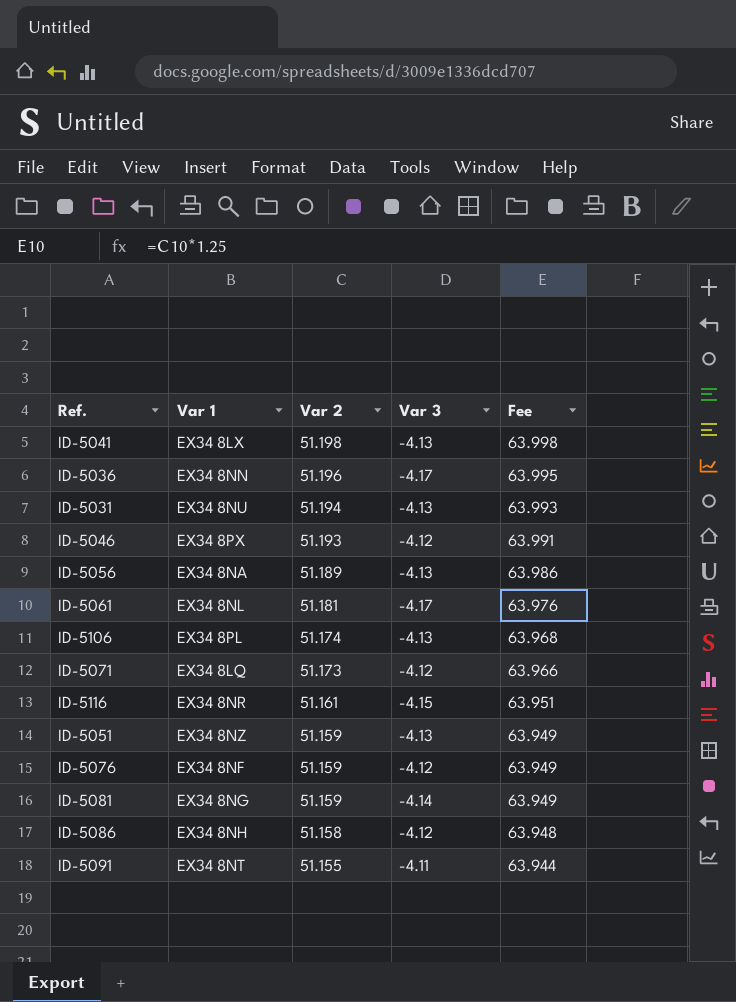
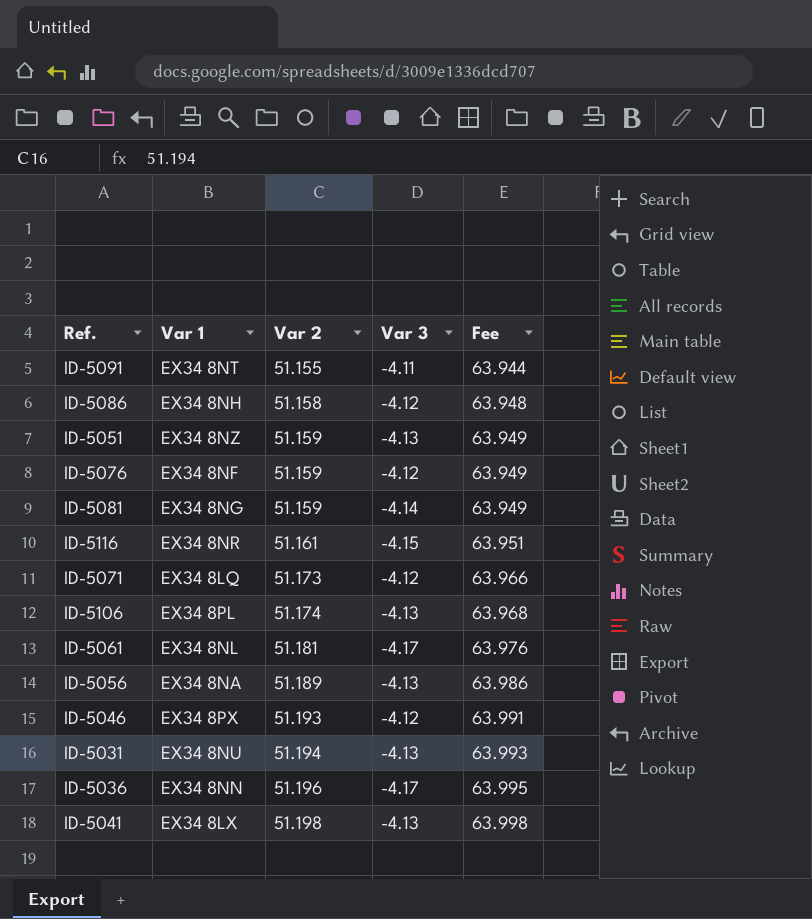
row order: Var 2 descending -> Var 2 ascending

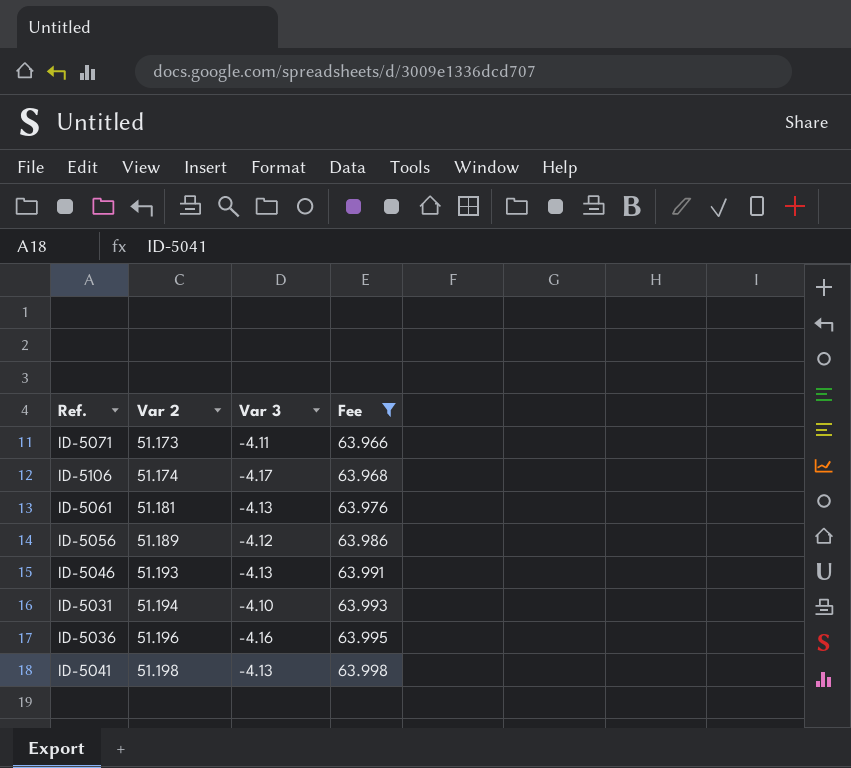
filter: none -> Fee >= 63.966
column Var 1 | position: 2 -> none
ID-5071 | Var 3: -4.12 -> -4.11
ID-5106 | Var 3: -4.13 -> -4.17
ID-5061 | Var 3: -4.17 -> -4.13
ID-5056 | Var 3: -4.13 -> -4.12
ID-5046 | Var 3: -4.12 -> -4.13
ID-5031 | Var 3: -4.13 -> -4.10
ID-5036 | Var 3: -4.17 -> -4.16

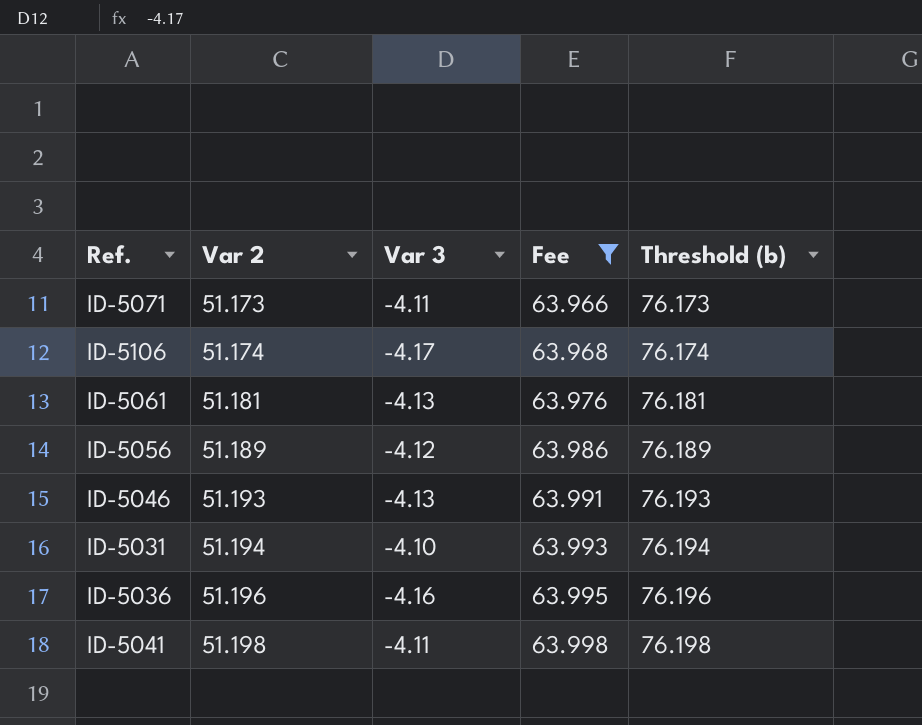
column Threshold (b) | formula: none -> [Var 2] + 25
ID-5041 | Var 3: -4.13 -> -4.11

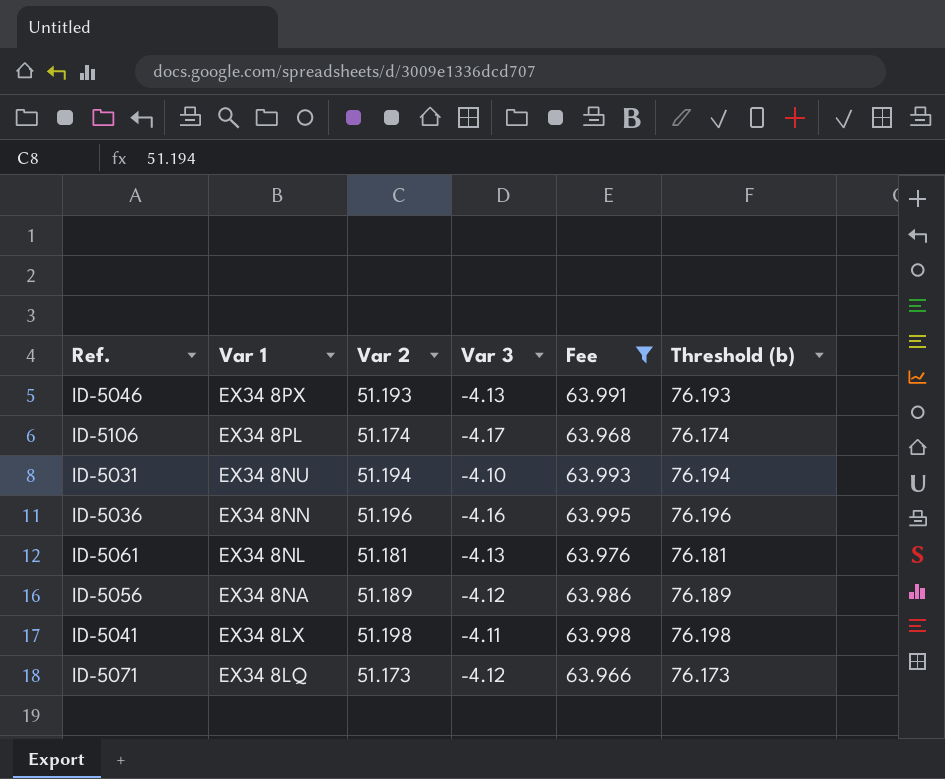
row order: Var 2 ascending -> Var 1 descending
column Var 1 | position: none -> 2
ID-5071 | Var 3: -4.11 -> -4.12

